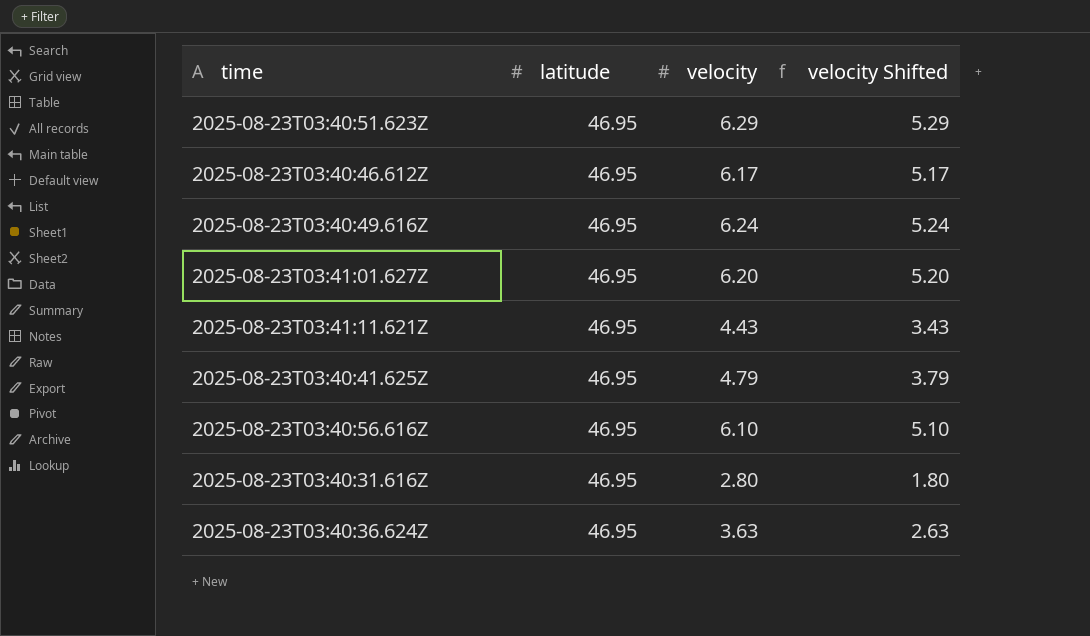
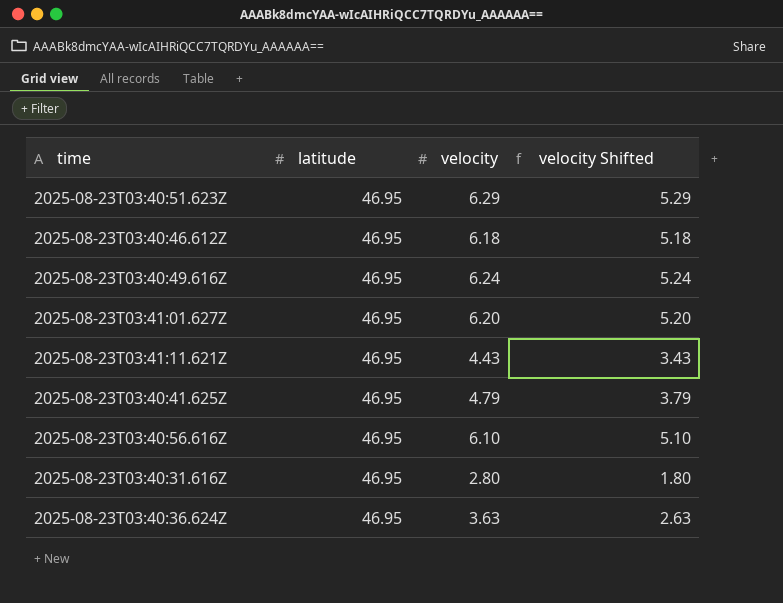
2025-08-23T03:40:46.612Z | velocity: 6.17 -> 6.18
2025-08-23T03:40:46.612Z | velocity Shifted: 5.17 -> 5.18

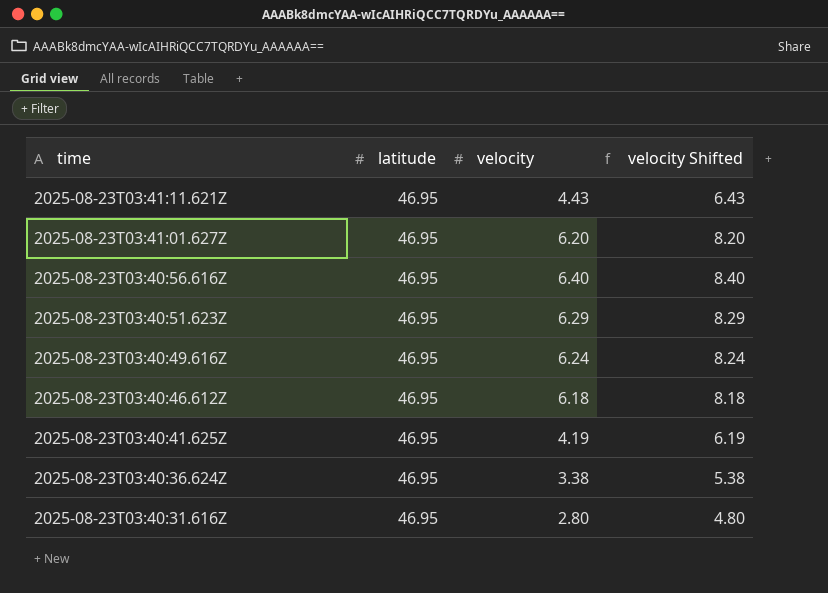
row order: none -> time descending
column velocity Shifted | formula: [velocity] - 1 -> [velocity] + 2
2025-08-23T03:40:56.616Z | velocity: 6.10 -> 6.40
2025-08-23T03:40:41.625Z | velocity: 4.79 -> 4.19
2025-08-23T03:40:36.624Z | velocity: 3.63 -> 3.38

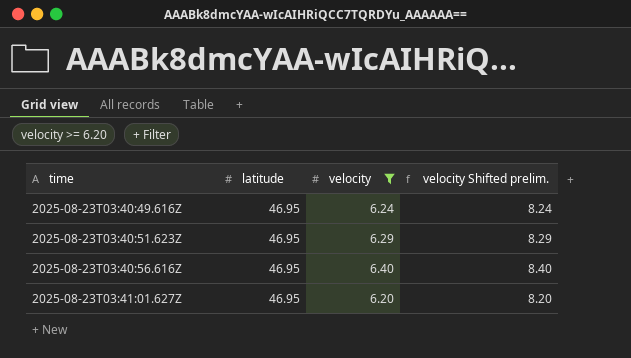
filter: none -> velocity >= 6.20
row order: time descending -> time ascending
column name: velocity Shifted -> velocity Shifted prelim.

